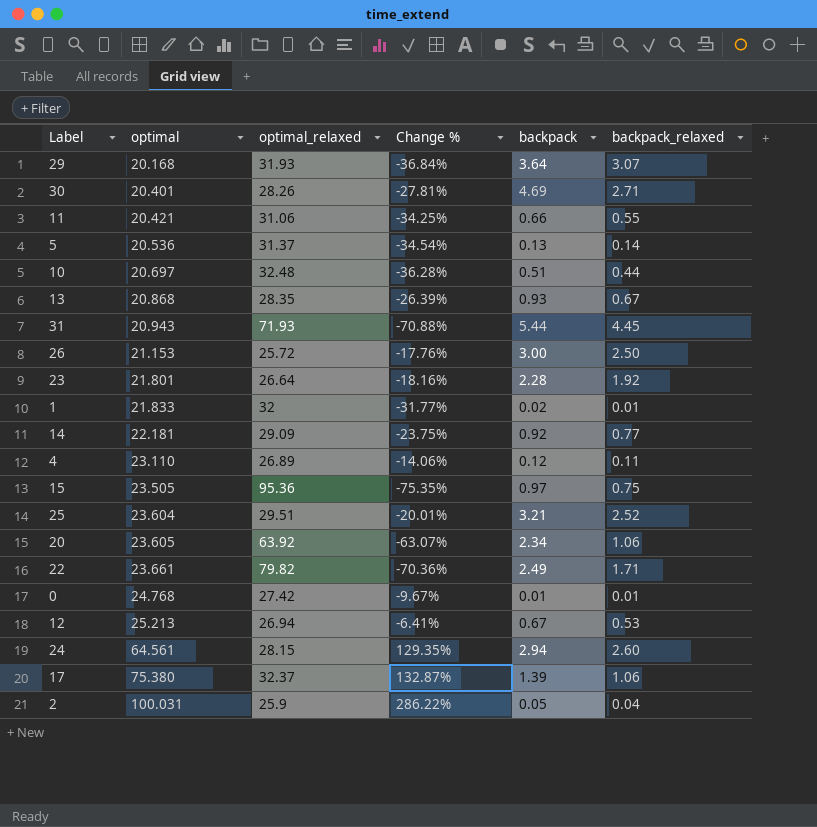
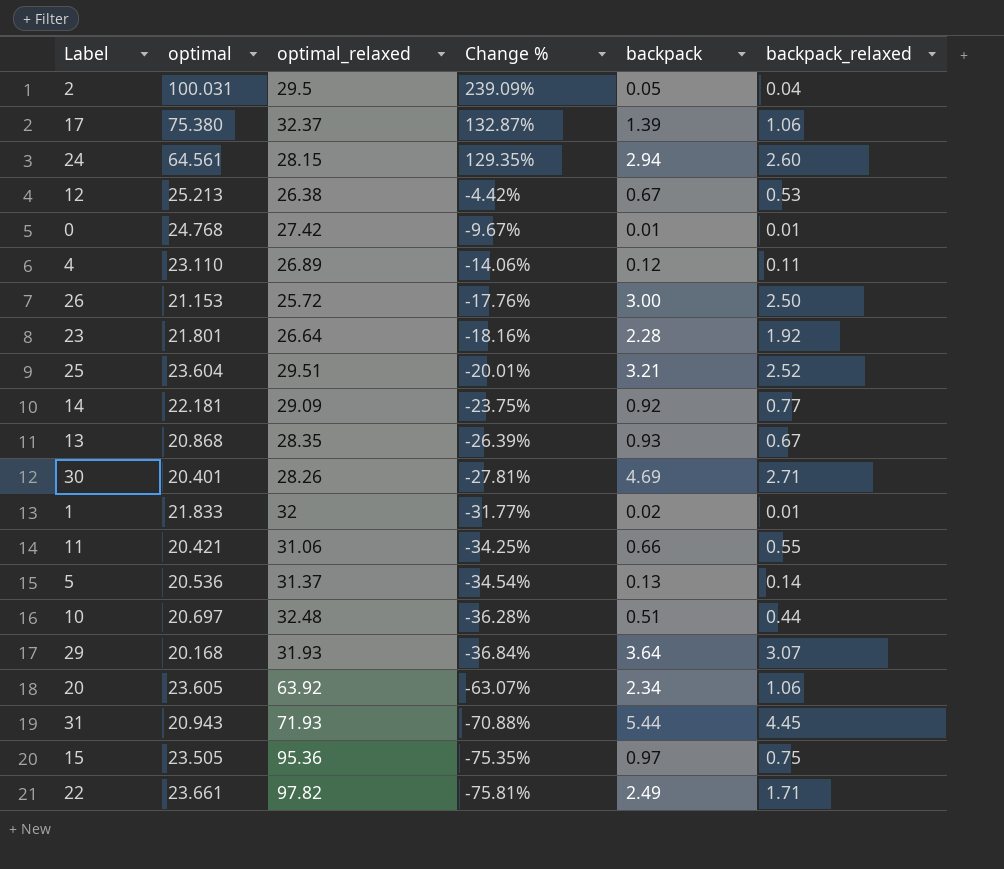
row order: optimal ascending -> Change % descending
2 | optimal_relaxed: 25.9 -> 29.5
2 | Change %: 286.22% -> 239.09%
12 | optimal_relaxed: 26.94 -> 26.38
12 | Change %: -6.41% -> -4.42%
22 | optimal_relaxed: 79.82 -> 97.82
22 | Change %: -70.36% -> -75.81%

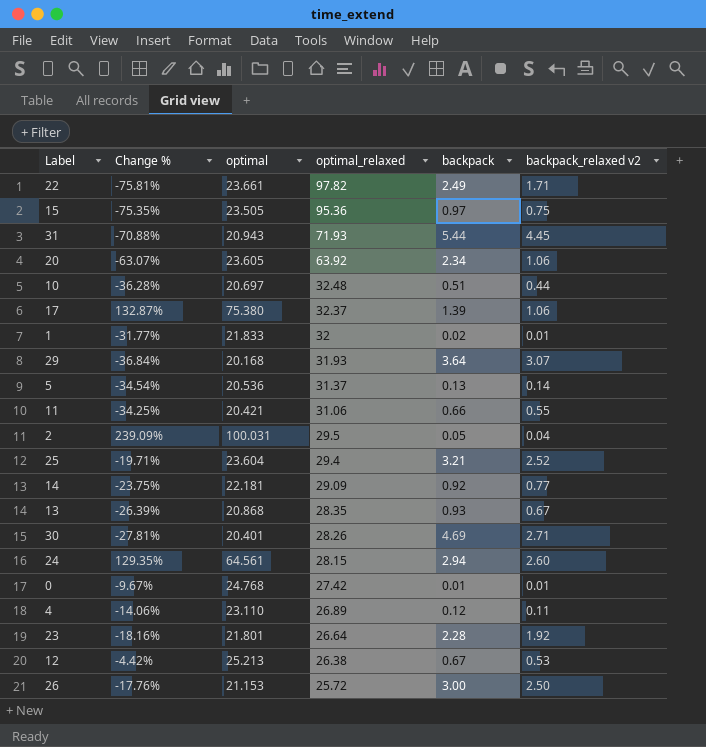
row order: Change % descending -> optimal_relaxed descending
column Change % | position: 4 -> 2
column name: backpack_relaxed -> backpack_relaxed v2
25 | Change %: -20.01% -> -19.71%
25 | optimal_relaxed: 29.51 -> 29.4

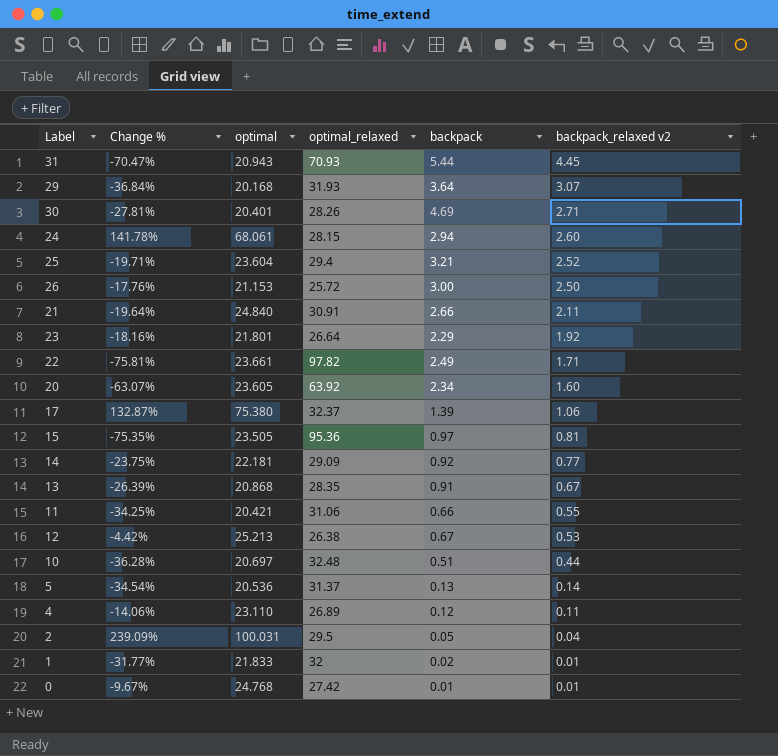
row order: optimal_relaxed descending -> backpack_relaxed v2 descending
31 | Change %: -70.88% -> -70.47%
31 | optimal_relaxed: 71.93 -> 70.93
24 | Change %: 129.35% -> 141.78%
24 | optimal: 64.561 -> 68.061
row 21: none -> -19.64% | 24.840 | 30.91 | 2.66 | 2.11
23 | backpack: 2.28 -> 2.29
20 | backpack_relaxed v2: 1.06 -> 1.60
15 | backpack_relaxed v2: 0.75 -> 0.81
13 | backpack: 0.93 -> 0.91

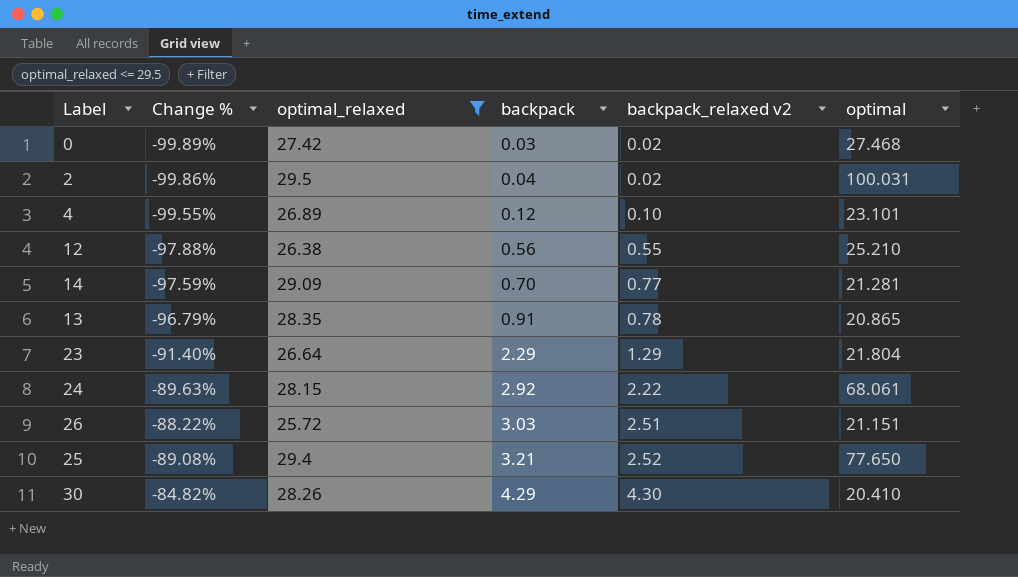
filter: none -> optimal_relaxed <= 29.5
row order: backpack_relaxed v2 descending -> backpack ascending
column Change % | formula: ([optimal] - [optimal_relaxed]) / [optimal_relaxed] -> ([backpack] - [optimal_relaxed]) / [optimal_relaxed]
column optimal | position: 3 -> 6
0 | backpack: 0.01 -> 0.03
0 | backpack_relaxed v2: 0.01 -> 0.02
0 | optimal: 24.768 -> 27.468
2 | backpack: 0.05 -> 0.04
2 | backpack_relaxed v2: 0.04 -> 0.02
4 | backpack_relaxed v2: 0.11 -> 0.10
4 | optimal: 23.110 -> 23.101
12 | backpack: 0.67 -> 0.56
12 | backpack_relaxed v2: 0.53 -> 0.55
12 | optimal: 25.213 -> 25.210
14 | backpack: 0.92 -> 0.70
14 | optimal: 22.181 -> 21.281
13 | backpack_relaxed v2: 0.67 -> 0.78
13 | optimal: 20.868 -> 20.865
23 | backpack_relaxed v2: 1.92 -> 1.29
23 | optimal: 21.801 -> 21.804
24 | backpack: 2.94 -> 2.92
24 | backpack_relaxed v2: 2.60 -> 2.22
26 | backpack: 3.00 -> 3.03
26 | backpack_relaxed v2: 2.50 -> 2.51
26 | optimal: 21.153 -> 21.151
25 | optimal: 23.604 -> 77.650
30 | backpack: 4.69 -> 4.29
30 | backpack_relaxed v2: 2.71 -> 4.30
30 | optimal: 20.401 -> 20.410

